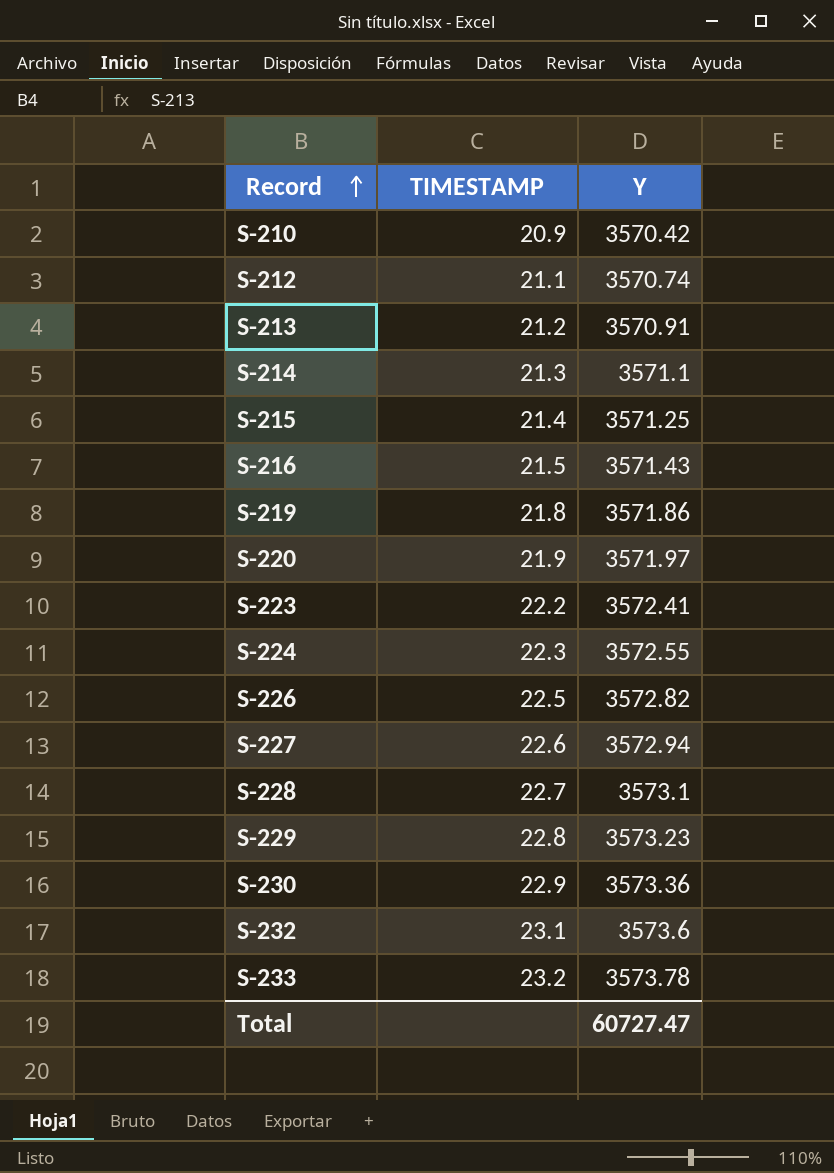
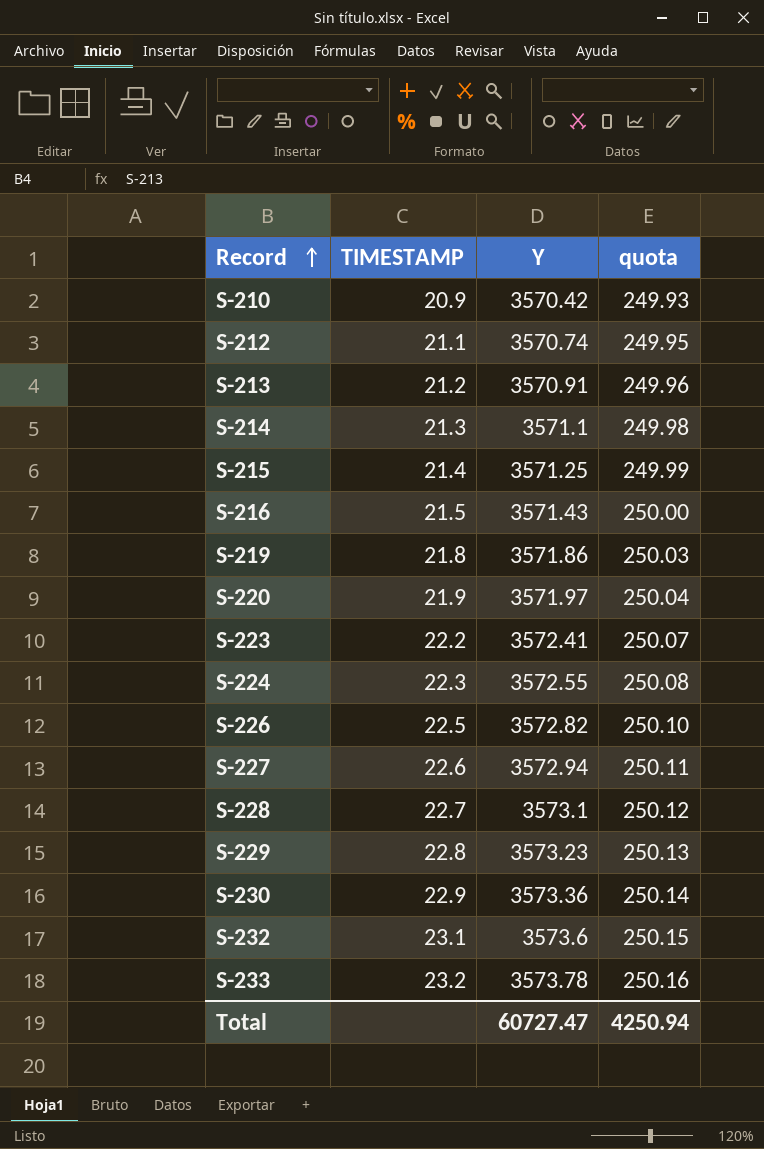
column quota | formula: none -> [Y] * 0.07

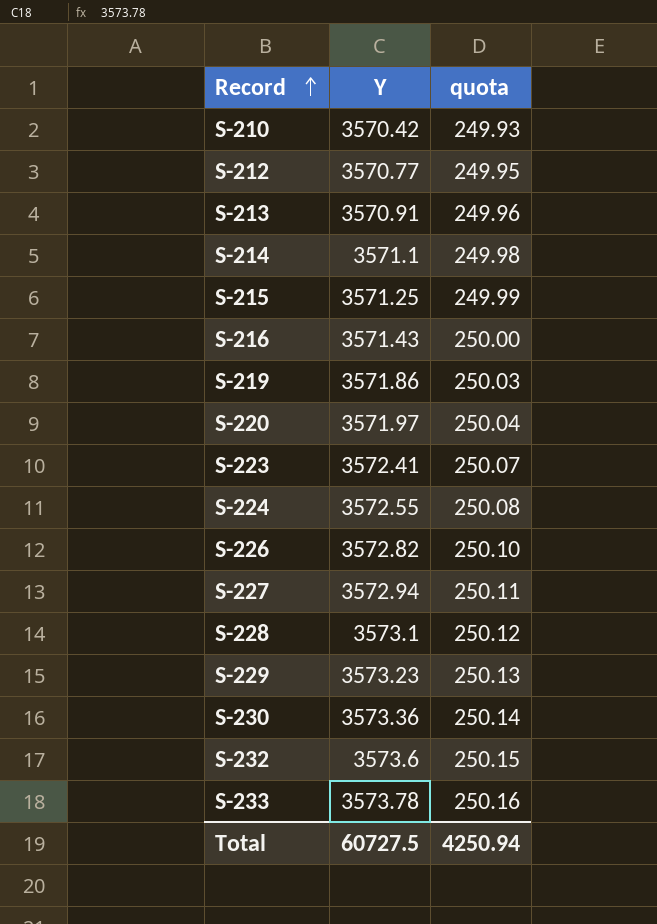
column TIMESTAMP | position: 2 -> none
S-212 | Y: 3570.74 -> 3570.77
Total | Y: 60727.47 -> 60727.5

